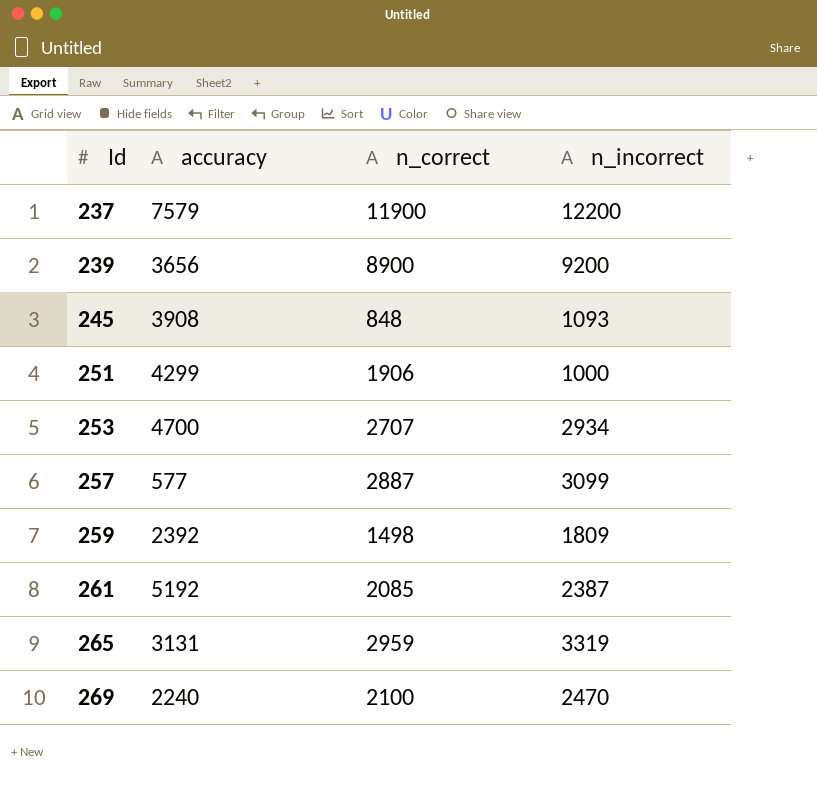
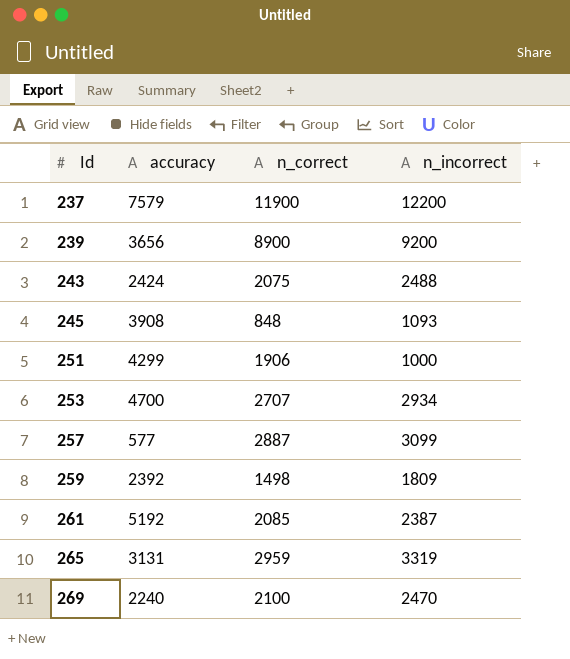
row 243: none -> 2424 | 2075 | 2488

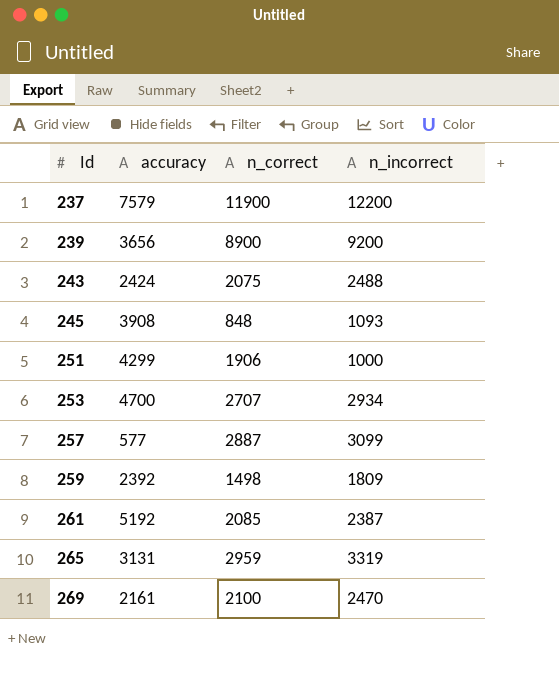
269 | accuracy: 2240 -> 2161

